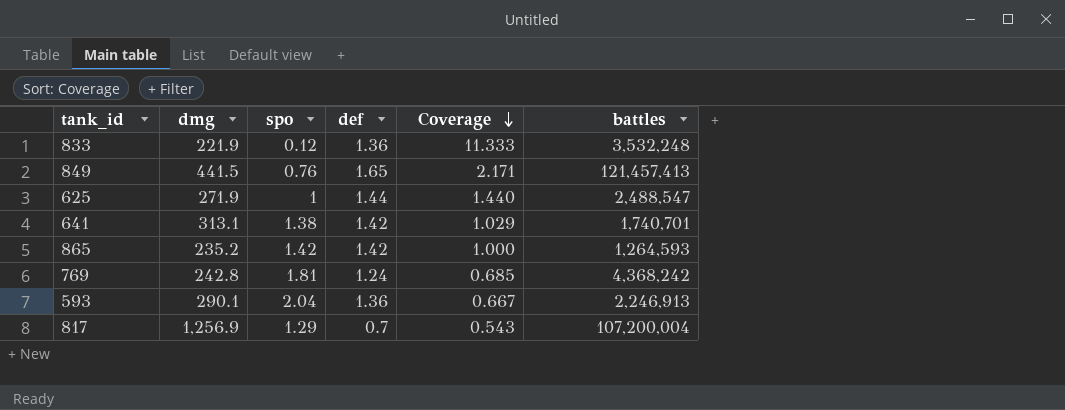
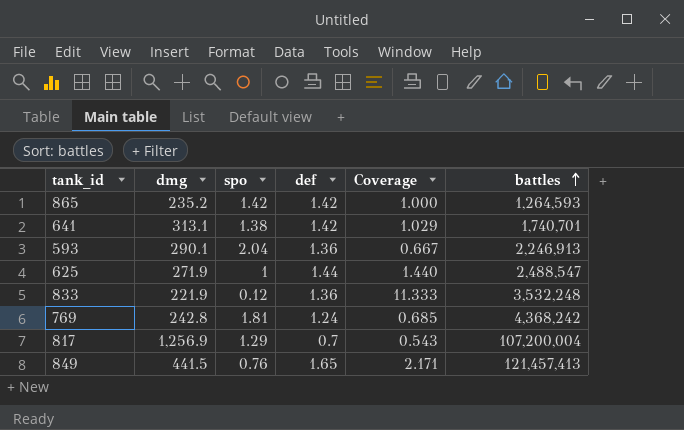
row order: Coverage descending -> battles ascending

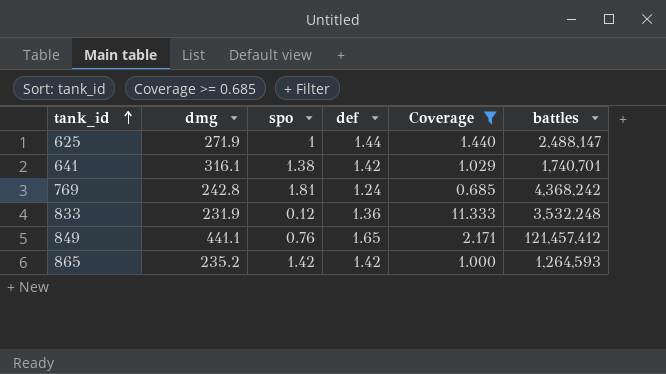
filter: none -> Coverage >= 0.685
row order: battles ascending -> tank_id ascending
625 | battles: 2,488,547 -> 2,488,147
641 | dmg: 313.1 -> 316.1
833 | dmg: 221.9 -> 231.9
849 | dmg: 441.5 -> 441.1
849 | battles: 121,457,413 -> 121,457,412

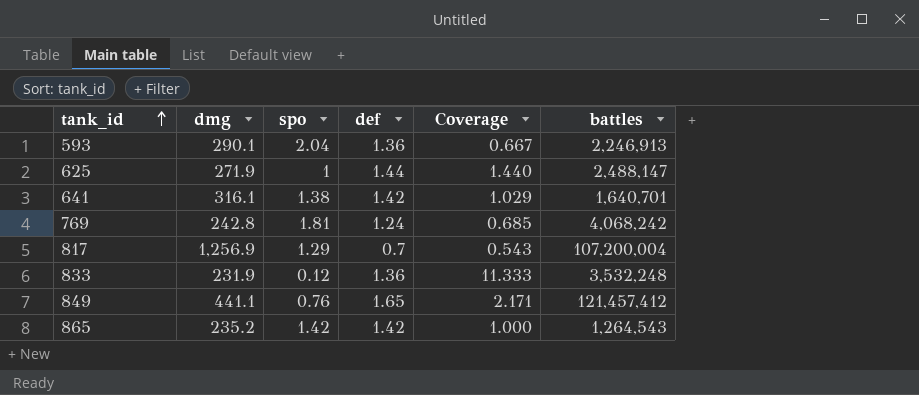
filter: Coverage >= 0.685 -> none
641 | battles: 1,740,701 -> 1,640,701
769 | battles: 4,368,242 -> 4,068,242
865 | battles: 1,264,593 -> 1,264,543

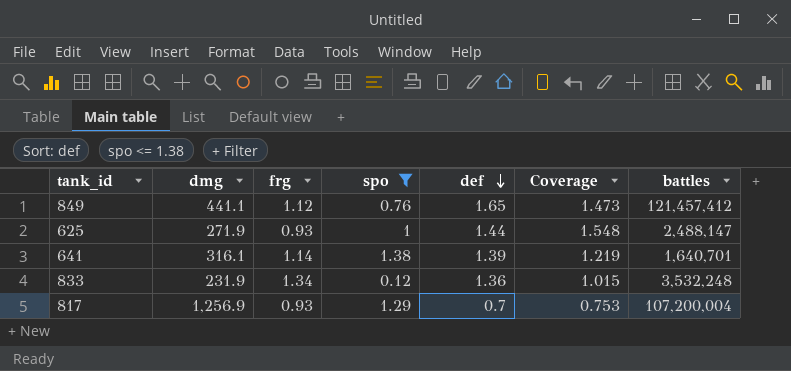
filter: none -> spo <= 1.38
row order: tank_id ascending -> def descending
column frg | position: none -> 3
column Coverage | formula: [def] / [spo] -> [def] / [frg]
641 | def: 1.42 -> 1.39

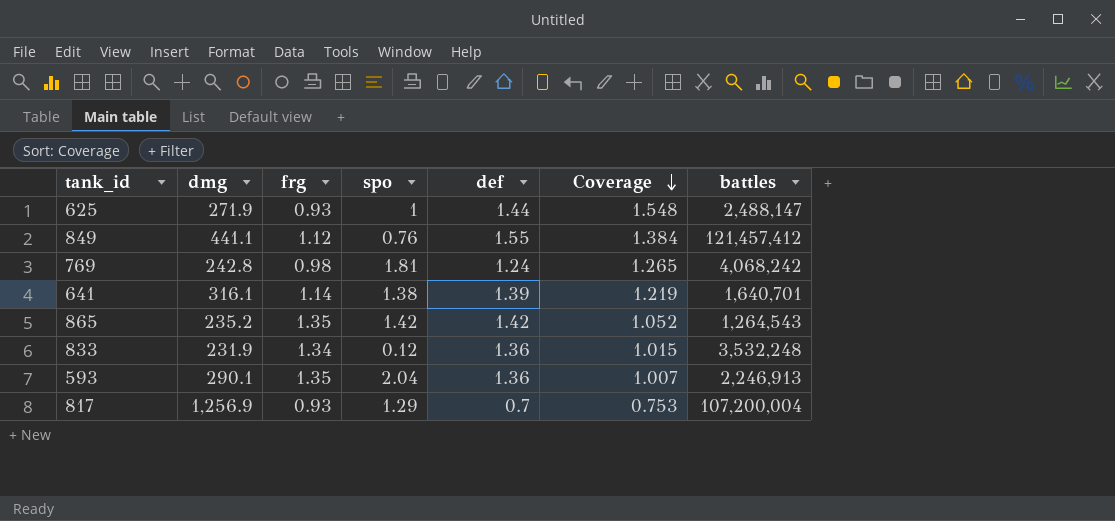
filter: spo <= 1.38 -> none
row order: def descending -> Coverage descending
849 | def: 1.65 -> 1.55
849 | Coverage: 1.473 -> 1.384

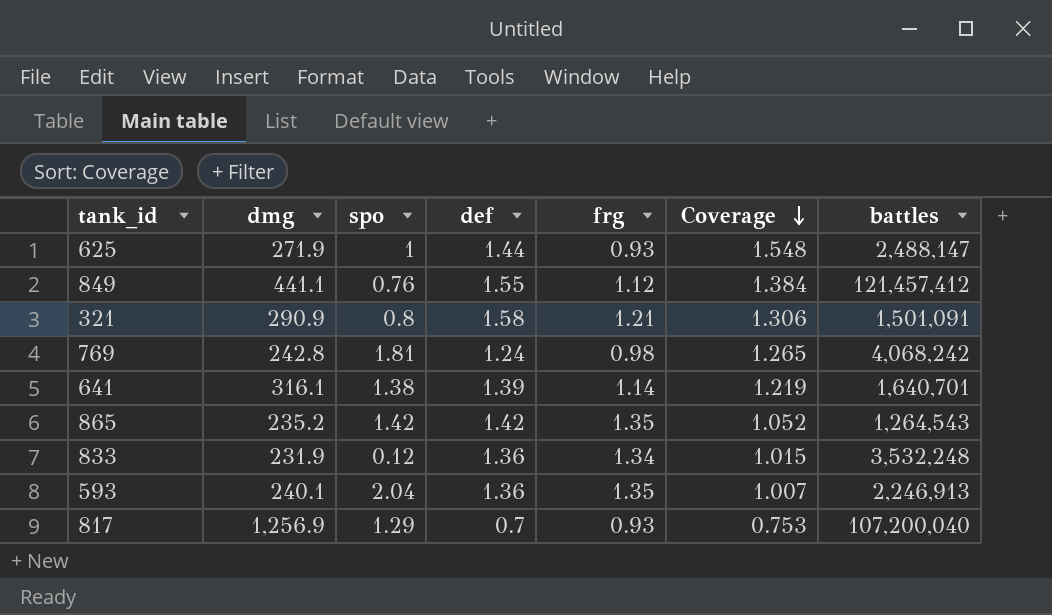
column frg | position: 3 -> 5
row 321: none -> 290.9 | 0.8 | 1.58 | 1.21 | 1.306 | 1,501,091
593 | dmg: 290.1 -> 240.1
817 | battles: 107,200,004 -> 107,200,040

